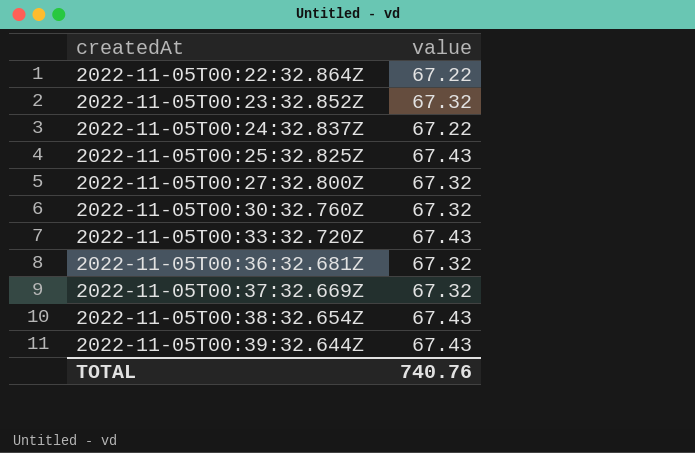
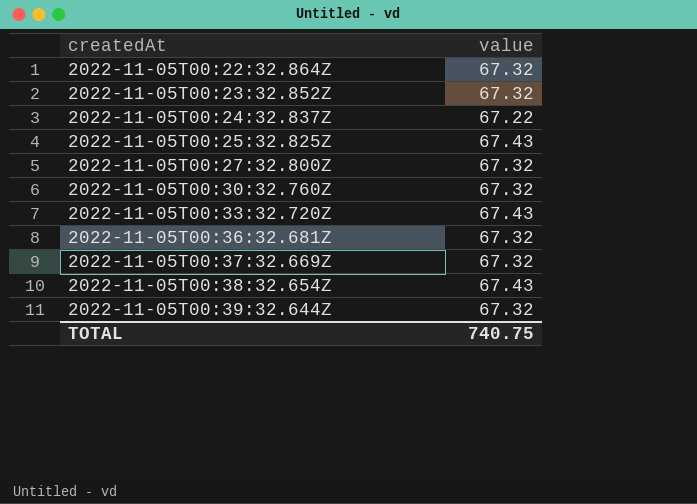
2022-11-05T00:22:32.864Z | value: 67.22 -> 67.32
2022-11-05T00:39:32.644Z | value: 67.43 -> 67.32
TOTAL | value: 740.76 -> 740.75

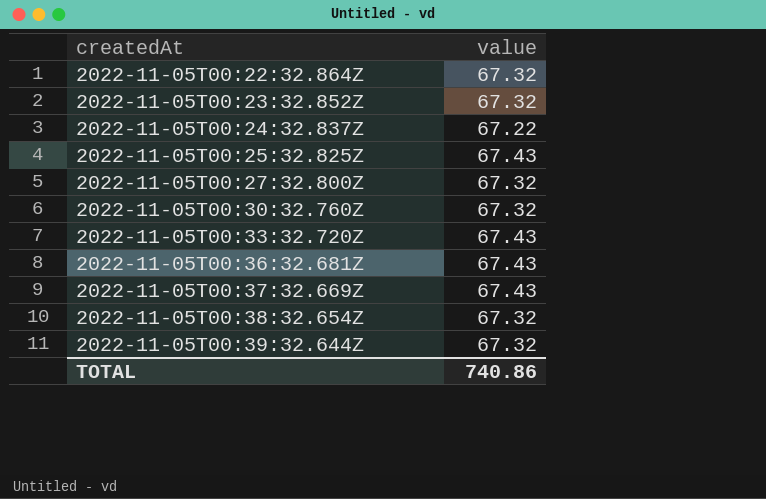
2022-11-05T00:36:32.681Z | value: 67.32 -> 67.43
2022-11-05T00:37:32.669Z | value: 67.32 -> 67.43
2022-11-05T00:38:32.654Z | value: 67.43 -> 67.32
TOTAL | value: 740.75 -> 740.86

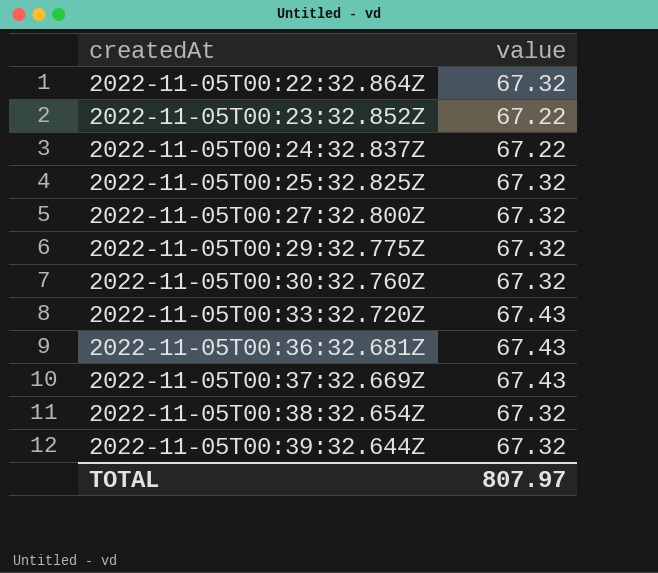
2022-11-05T00:23:32.852Z | value: 67.32 -> 67.22
2022-11-05T00:25:32.825Z | value: 67.43 -> 67.32
row 2022-11-05T00:29:32.775Z: none -> 67.32
TOTAL | value: 740.86 -> 807.97

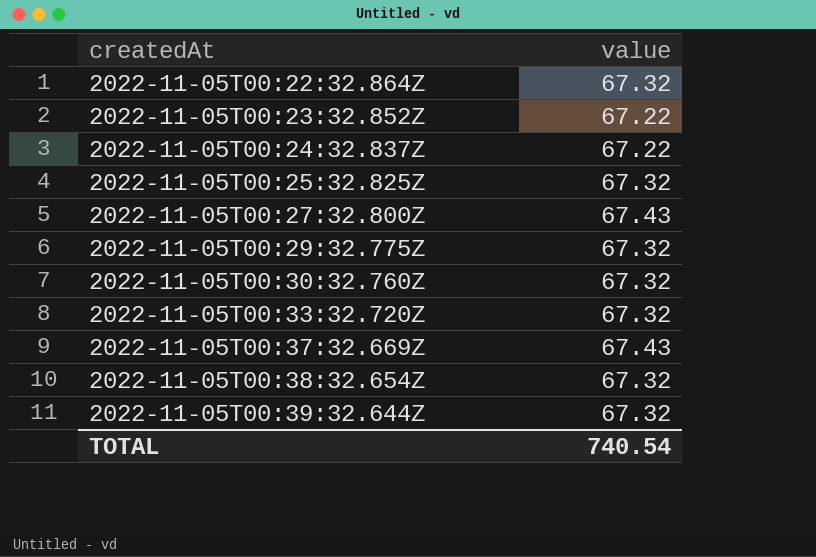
row 2022-11-05T00:36:32.681Z: 67.43 -> none
2022-11-05T00:27:32.800Z | value: 67.32 -> 67.43
2022-11-05T00:33:32.720Z | value: 67.43 -> 67.32
TOTAL | value: 807.97 -> 740.54

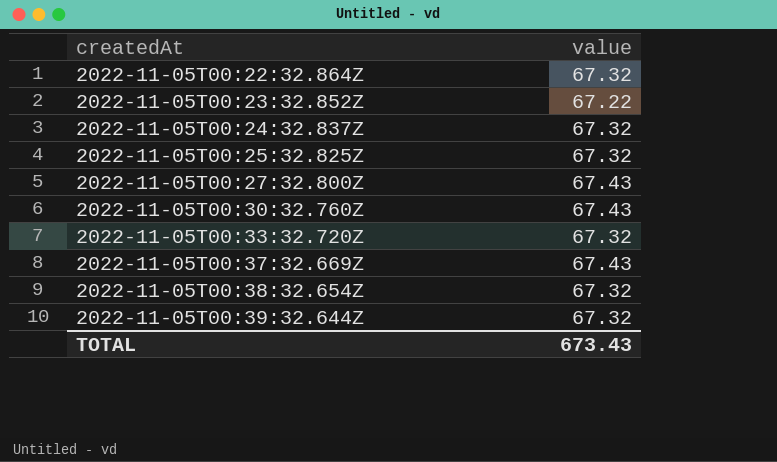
row 2022-11-05T00:29:32.775Z: 67.32 -> none
2022-11-05T00:24:32.837Z | value: 67.22 -> 67.32
2022-11-05T00:30:32.760Z | value: 67.32 -> 67.43
TOTAL | value: 740.54 -> 673.43

